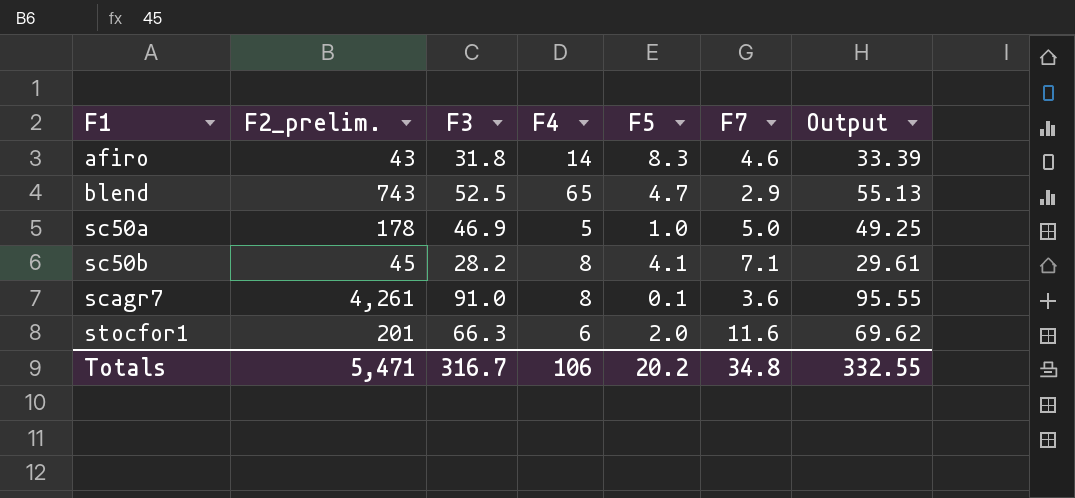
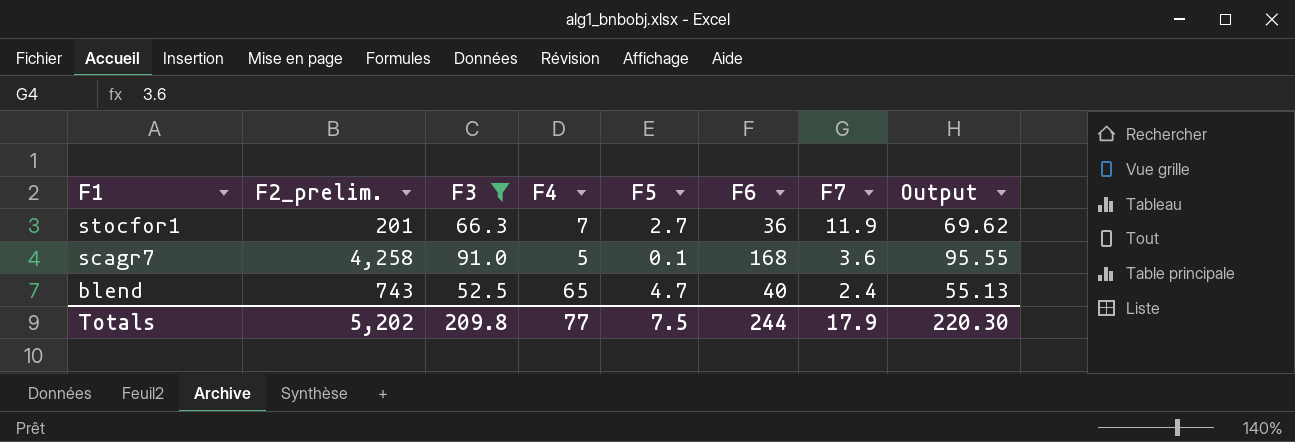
filter: none -> F3 >= 52.5
row order: F1 ascending -> F1 descending
column F6 | position: none -> 6
stocfor1 | F4: 6 -> 7
stocfor1 | F5: 2.0 -> 2.7
stocfor1 | F7: 11.6 -> 11.9
scagr7 | F2_prelim.: 4,261 -> 4,258
scagr7 | F4: 8 -> 5
blend | F7: 2.9 -> 2.4
Totals | F2_prelim.: 5,471 -> 5,202
Totals | F3: 316.7 -> 209.8
Totals | F4: 106 -> 77
Totals | F5: 20.2 -> 7.5
Totals | F7: 34.8 -> 17.9
Totals | Output: 332.55 -> 220.30

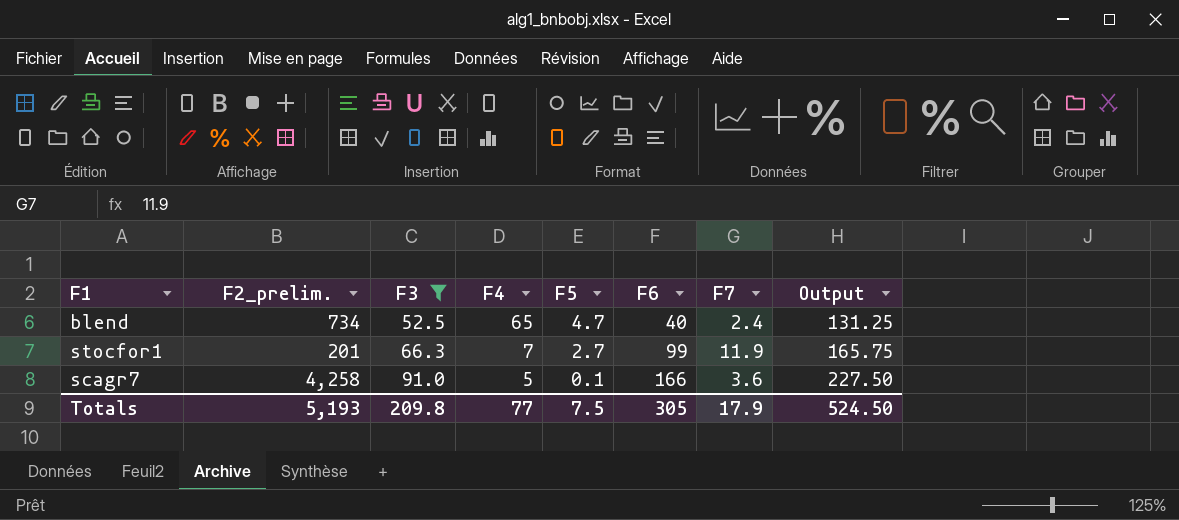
row order: F1 descending -> F3 ascending
column Output | formula: [F3] * 1.05 -> [F3] * 2.5
blend | F2_prelim.: 743 -> 734
stocfor1 | F6: 36 -> 99
scagr7 | F6: 168 -> 166
Totals | F2_prelim.: 5,202 -> 5,193
Totals | F6: 244 -> 305
Totals | Output: 220.30 -> 524.50

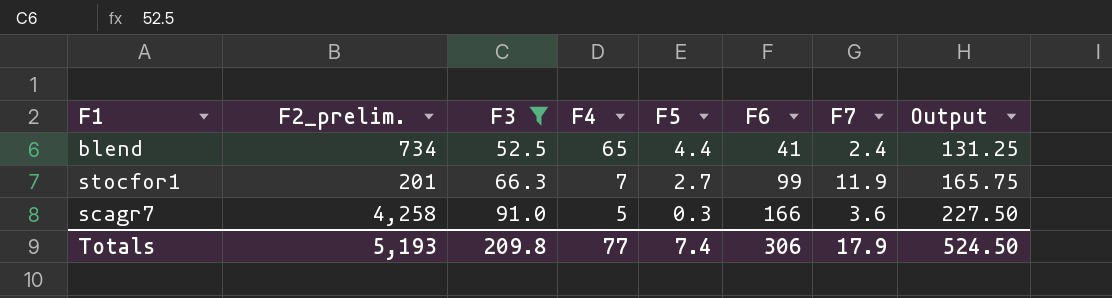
blend | F5: 4.7 -> 4.4
blend | F6: 40 -> 41
scagr7 | F5: 0.1 -> 0.3
Totals | F5: 7.5 -> 7.4
Totals | F6: 305 -> 306

